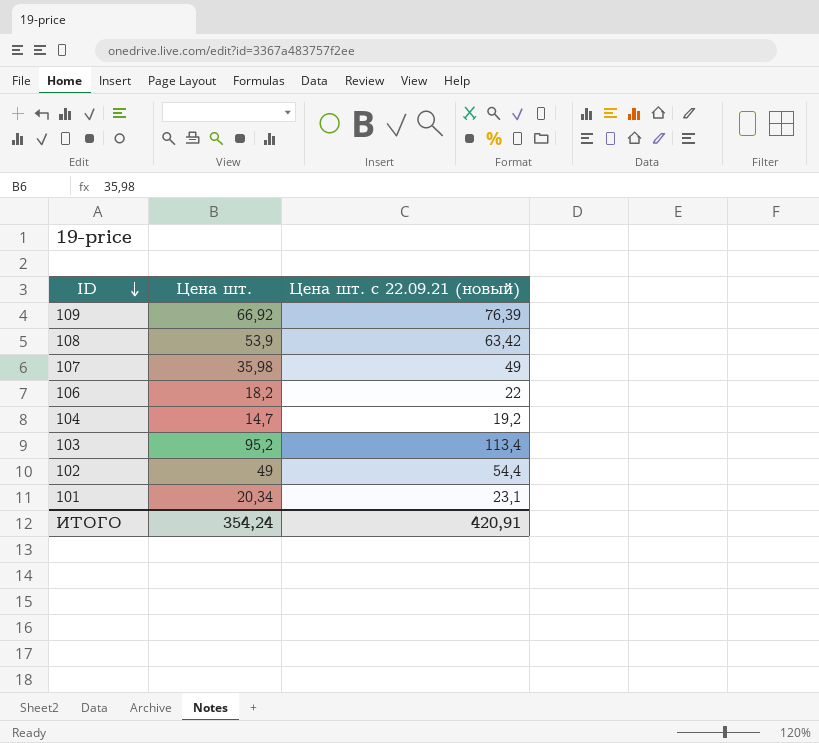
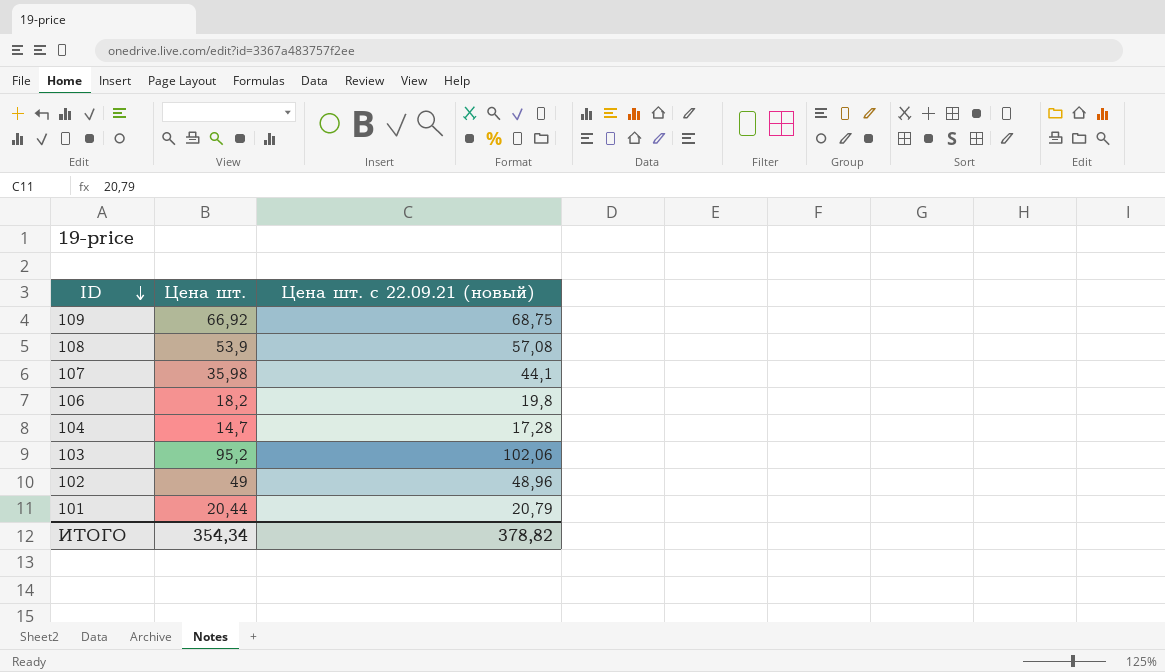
109 | Цена шт. с 22.09.21 (новый): 76,39 -> 68,75
108 | Цена шт. с 22.09.21 (новый): 63,42 -> 57,08
107 | Цена шт. с 22.09.21 (новый): 49 -> 44,1
106 | Цена шт. с 22.09.21 (новый): 22 -> 19,8
104 | Цена шт. с 22.09.21 (новый): 19,2 -> 17,28
103 | Цена шт. с 22.09.21 (новый): 113,4 -> 102,06
102 | Цена шт. с 22.09.21 (новый): 54,4 -> 48,96
101 | Цена шт.: 20,34 -> 20,44
101 | Цена шт. с 22.09.21 (новый): 23,1 -> 20,79
ИТОГО | Цена шт.: 354,24 -> 354,34
ИТОГО | Цена шт. с 22.09.21 (новый): 420,91 -> 378,82

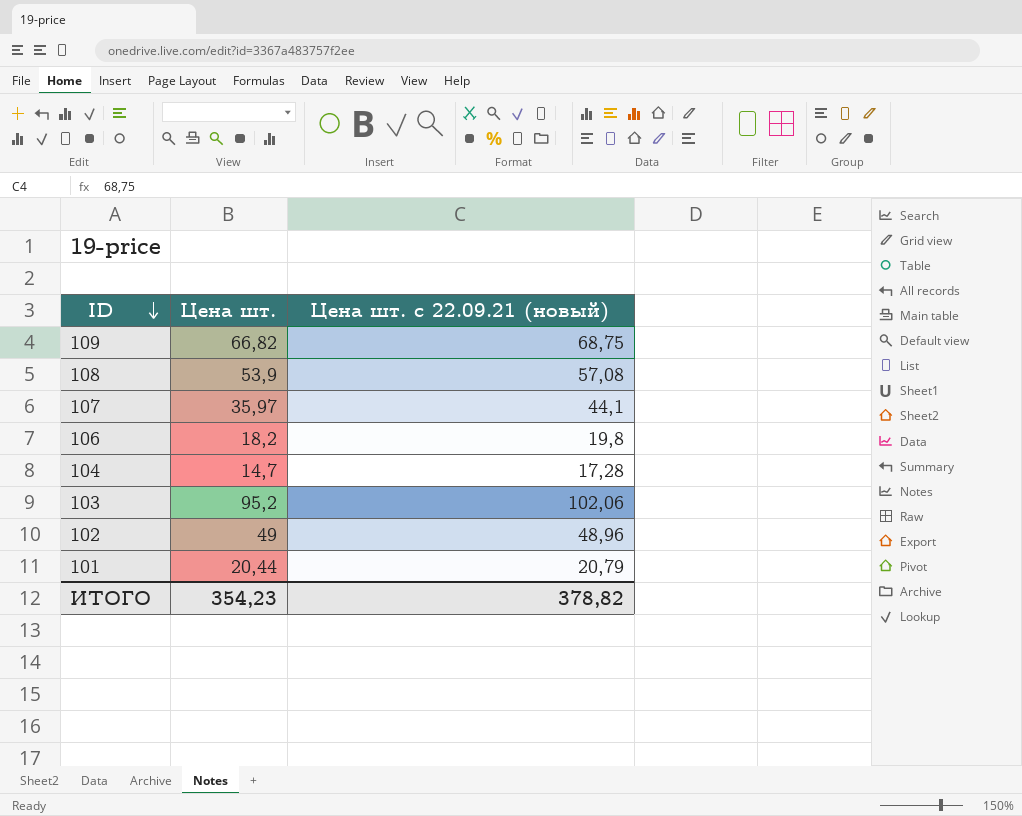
109 | Цена шт.: 66,92 -> 66,82
107 | Цена шт.: 35,98 -> 35,97
ИТОГО | Цена шт.: 354,34 -> 354,23

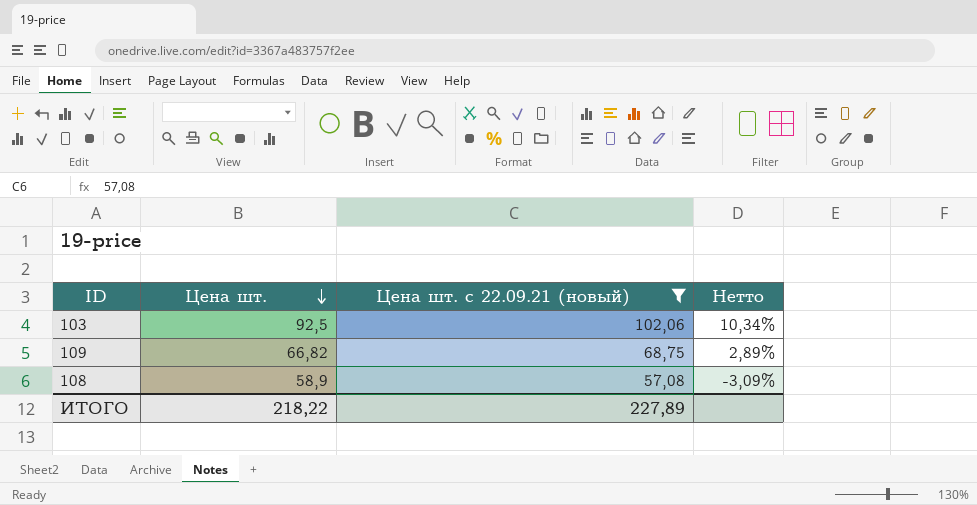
filter: none -> Цена шт. с 22.09.21 (новый) >= 57,08
row order: ID descending -> Цена шт. descending
column Нетто | formula: none -> ([Цена шт. с 22.09.21 (новый)] - [Цена шт.]) / [Цена шт.]
103 | Цена шт.: 95,2 -> 92,5
108 | Цена шт.: 53,9 -> 58,9
ИТОГО | Цена шт.: 354,23 -> 218,22
ИТОГО | Цена шт. с 22.09.21 (новый): 378,82 -> 227,89

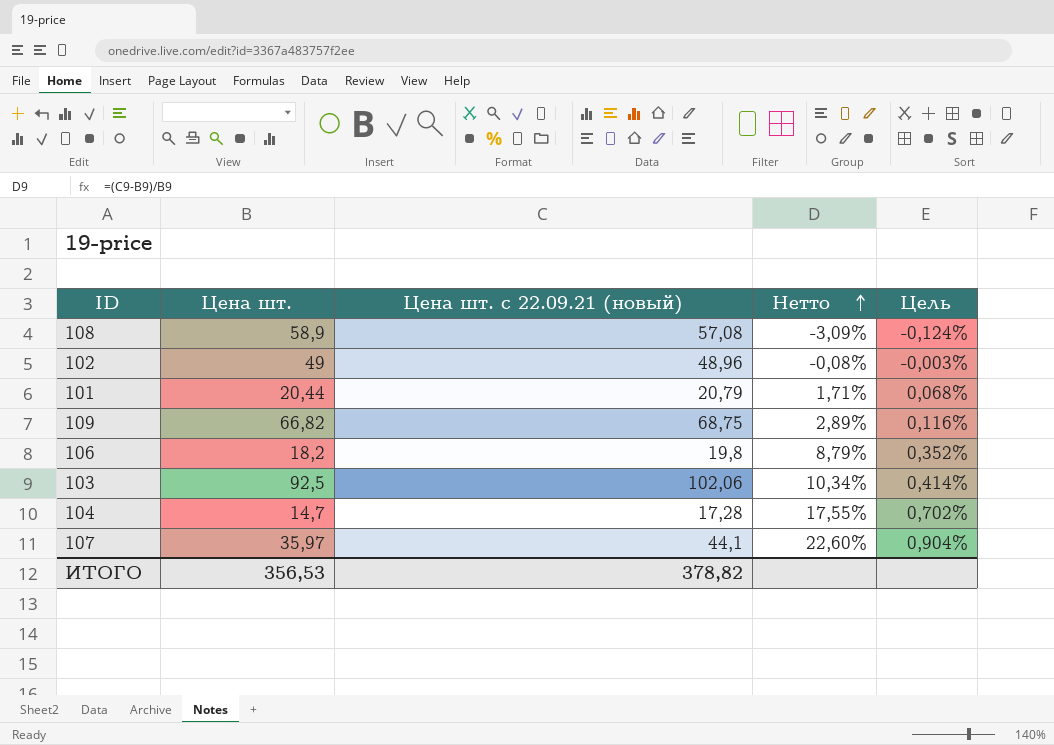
filter: Цена шт. с 22.09.21 (новый) >= 57,08 -> none
row order: Цена шт. descending -> Нетто ascending
column Цель | formula: none -> [Нетто] * 0,04
ИТОГО | Цена шт.: 218,22 -> 356,53
ИТОГО | Цена шт. с 22.09.21 (новый): 227,89 -> 378,82

